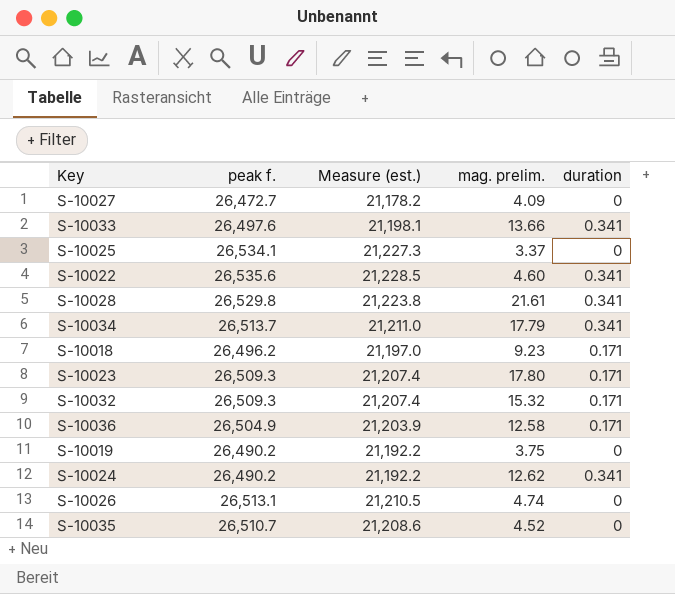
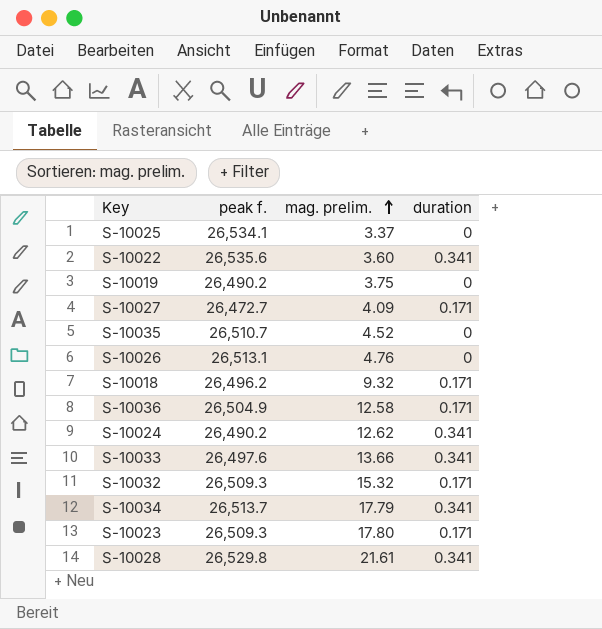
row order: none -> mag. prelim. ascending
column Measure (est.) | formula: [peak f.] * 0.8 -> none
S-10022 | mag. prelim.: 4.60 -> 3.60
S-10027 | duration: 0 -> 0.171
S-10026 | mag. prelim.: 4.74 -> 4.76
S-10018 | mag. prelim.: 9.23 -> 9.32

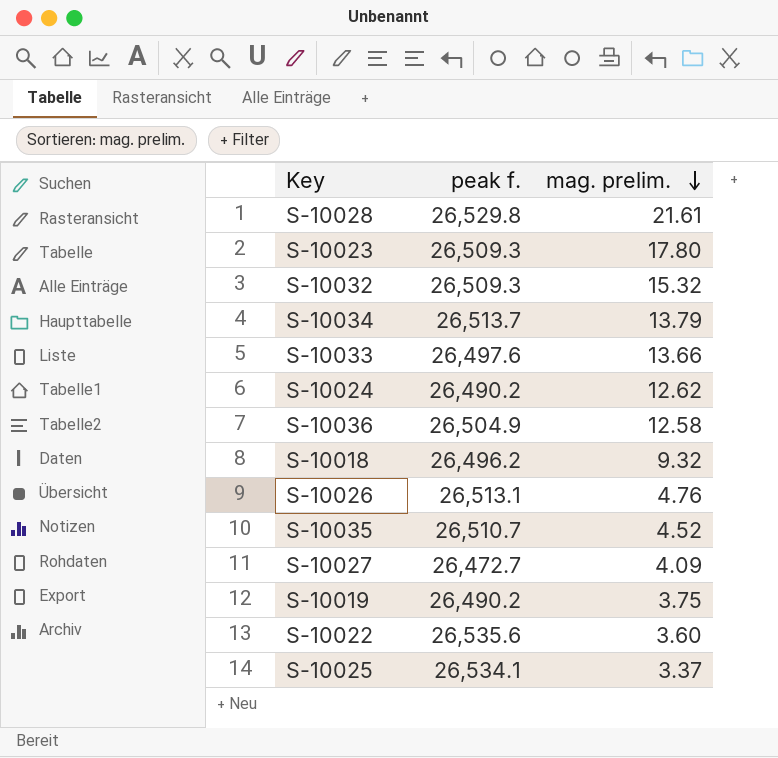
row order: mag. prelim. ascending -> mag. prelim. descending
column duration | position: 4 -> none
S-10034 | mag. prelim.: 17.79 -> 13.79

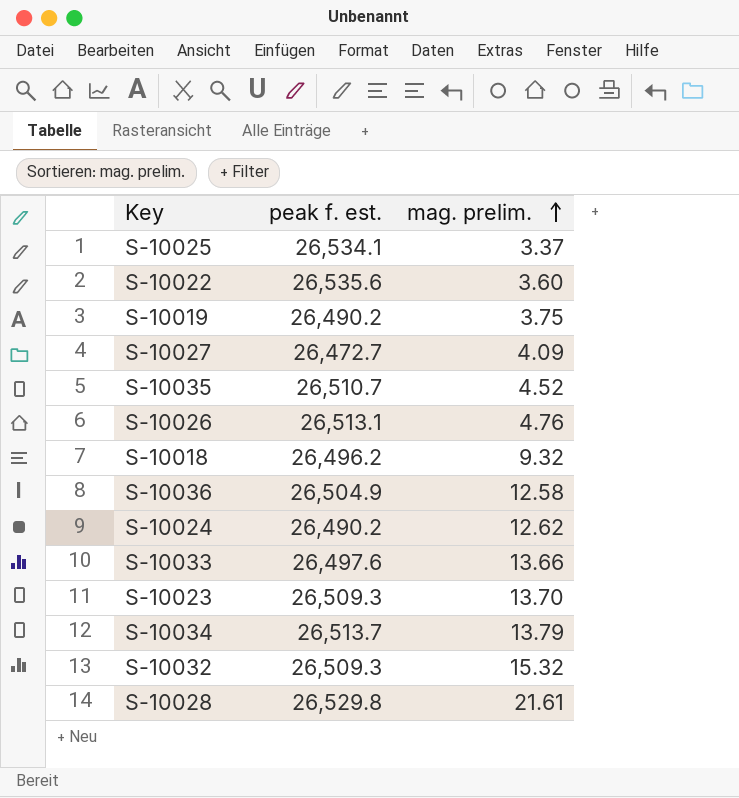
row order: mag. prelim. descending -> mag. prelim. ascending
column name: peak f. -> peak f. est.
S-10023 | mag. prelim.: 17.80 -> 13.70

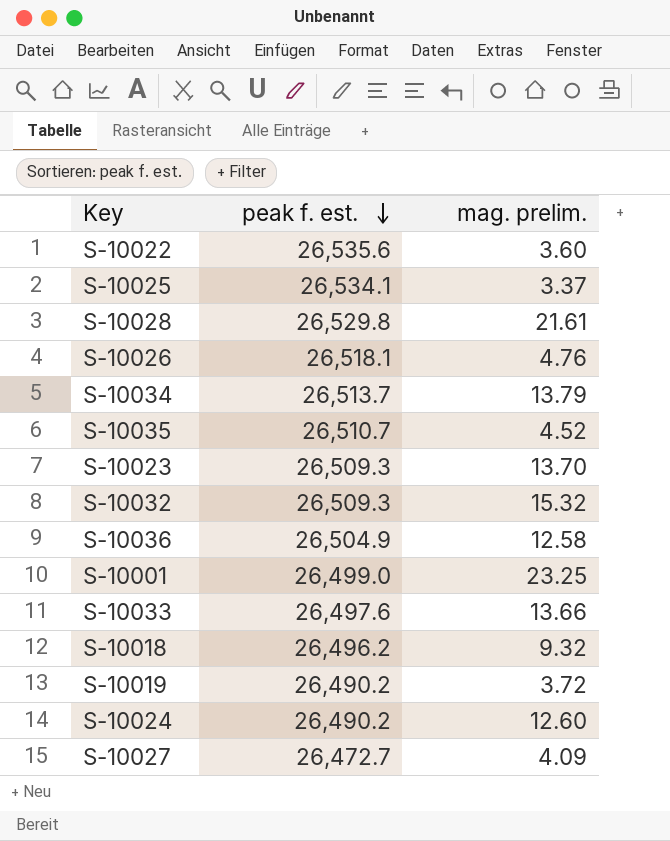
row order: mag. prelim. ascending -> peak f. est. descending
S-10026 | peak f. est.: 26,513.1 -> 26,518.1
row S-10001: none -> 26,499.0 | 23.25
S-10019 | mag. prelim.: 3.75 -> 3.72
S-10024 | mag. prelim.: 12.62 -> 12.60

